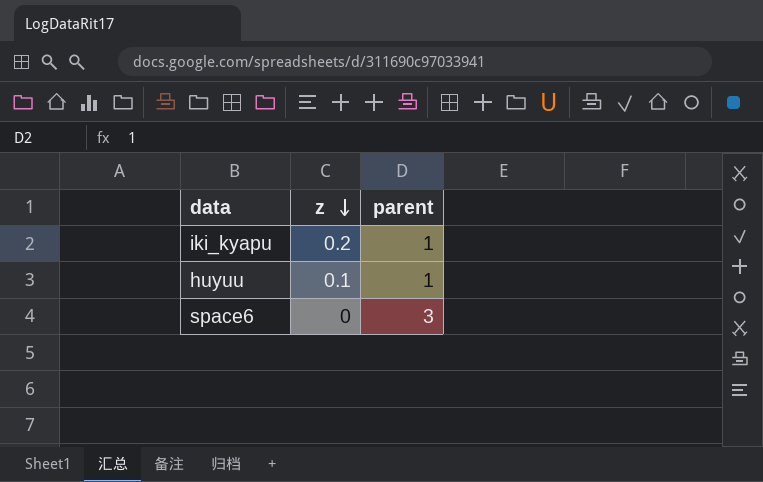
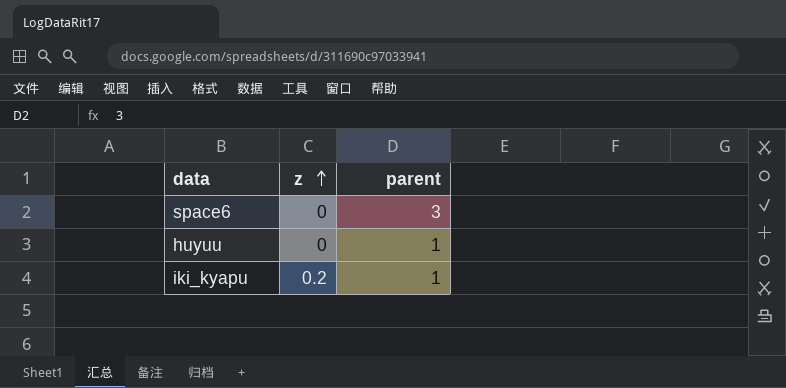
row order: z descending -> z ascending
huyuu | z: 0.1 -> 0

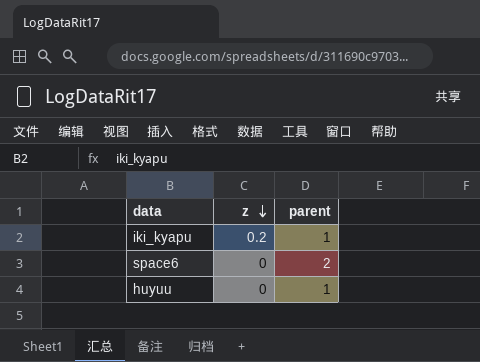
row order: z ascending -> z descending
space6 | parent: 3 -> 2

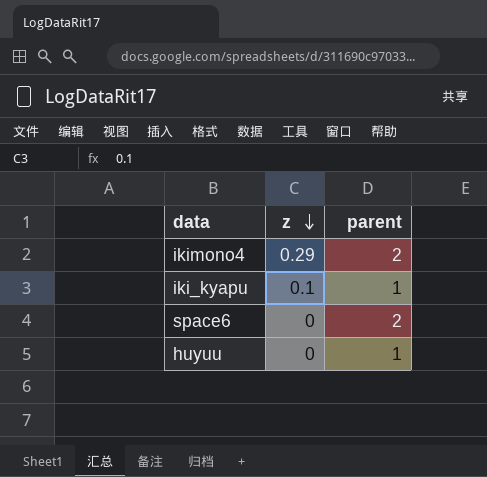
row ikimono4: none -> 0.29 | 2
iki_kyapu | z: 0.2 -> 0.1

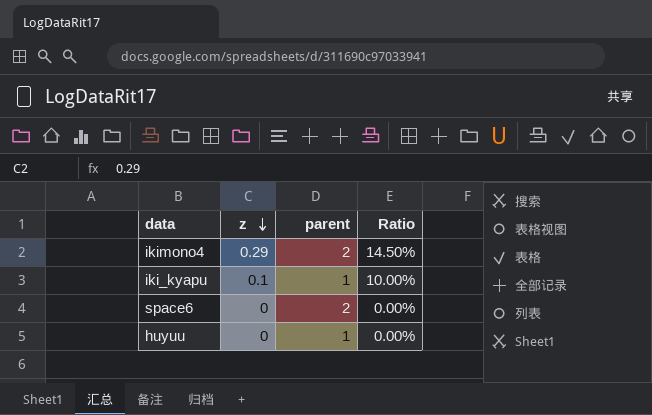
column Ratio | formula: none -> [z] / [parent]

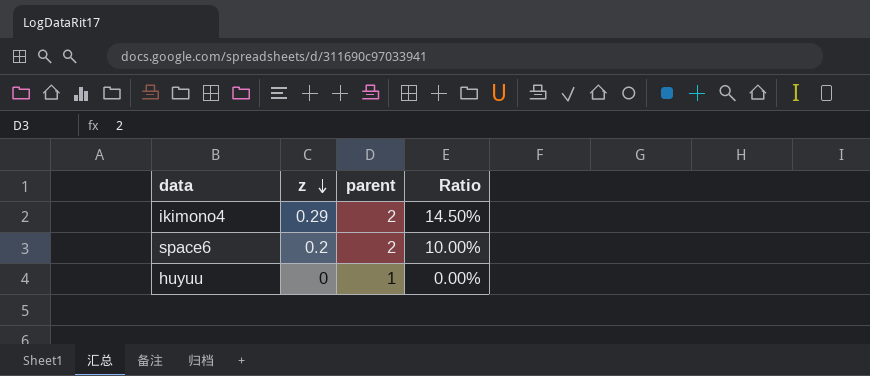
row iki_kyapu: 0.1 | 1 | 10.00% -> none
space6 | z: 0 -> 0.2
space6 | Ratio: 0.00% -> 10.00%

